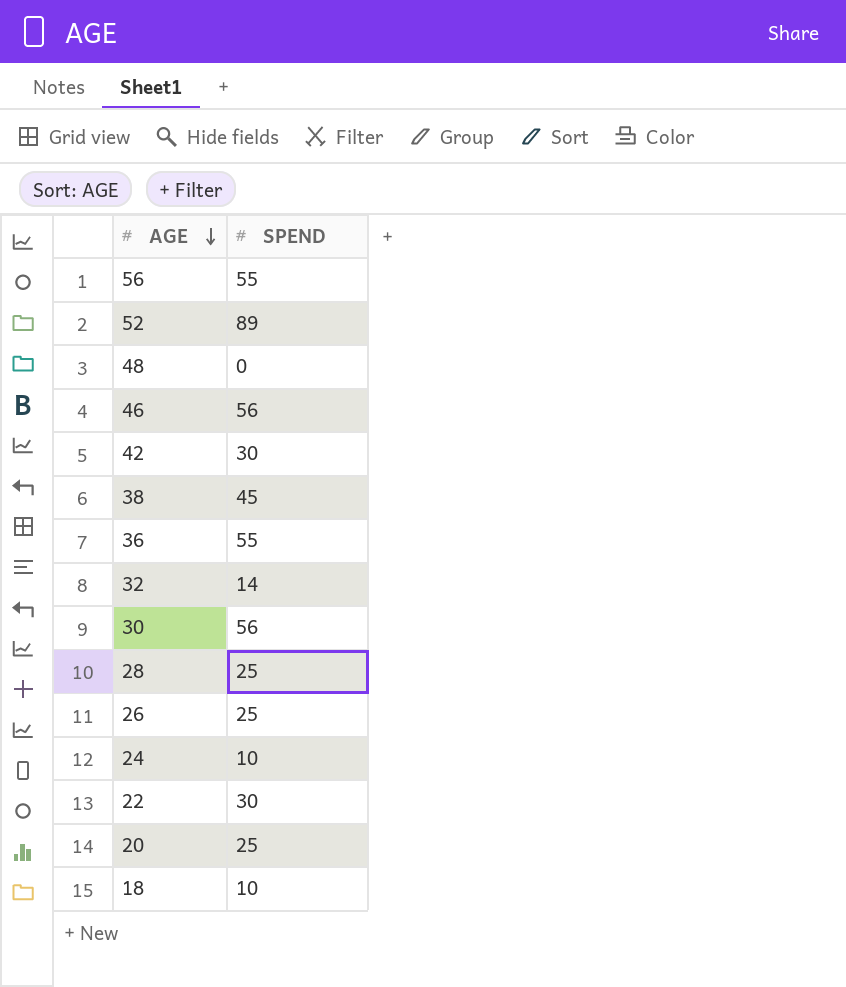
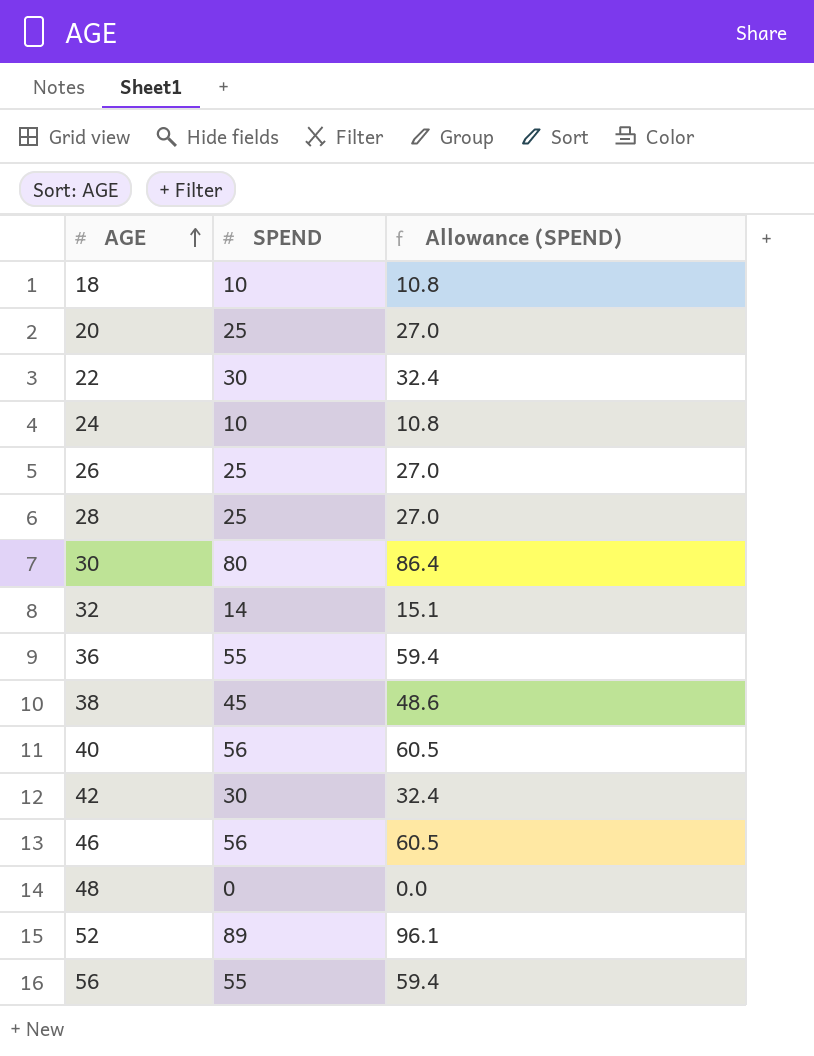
row order: AGE descending -> AGE ascending
column Allowance (SPEND) | formula: none -> [SPEND] * 1.08
30 | SPEND: 56 -> 80
row 40: none -> 56 | 60.5

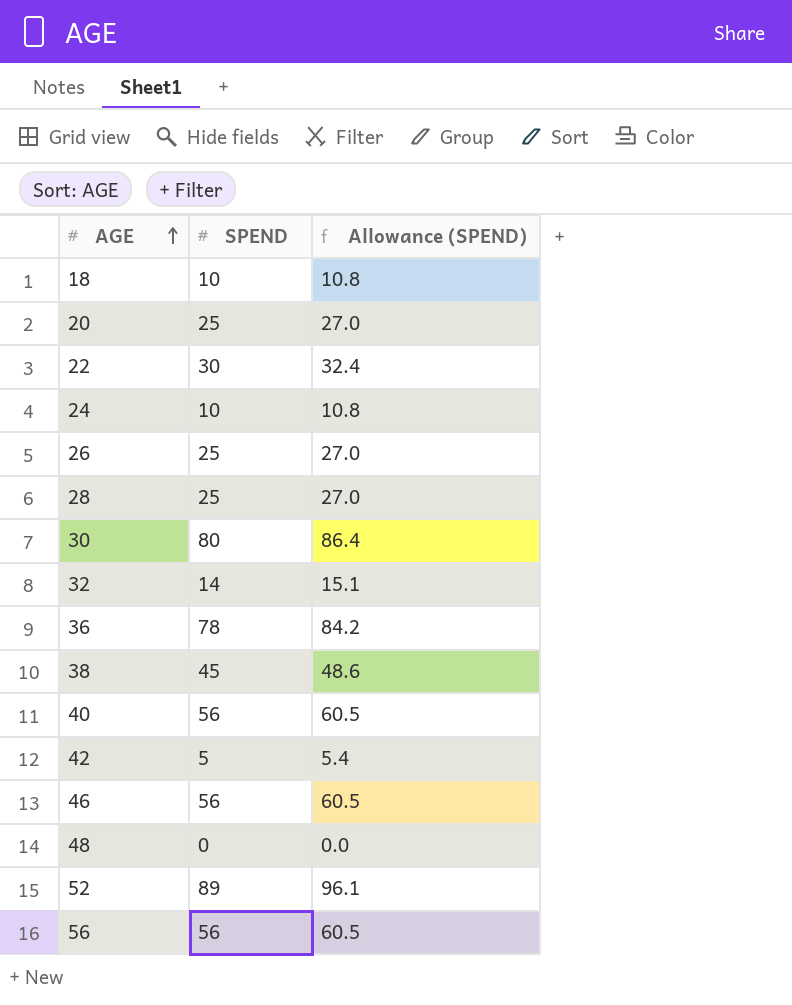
36 | SPEND: 55 -> 78
36 | Allowance (SPEND): 59.4 -> 84.2
42 | SPEND: 30 -> 5
42 | Allowance (SPEND): 32.4 -> 5.4
56 | SPEND: 55 -> 56
56 | Allowance (SPEND): 59.4 -> 60.5

